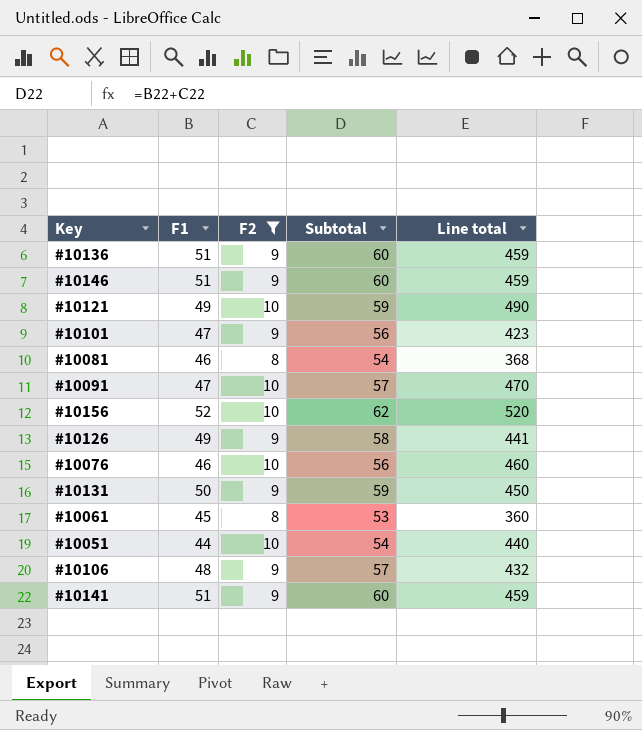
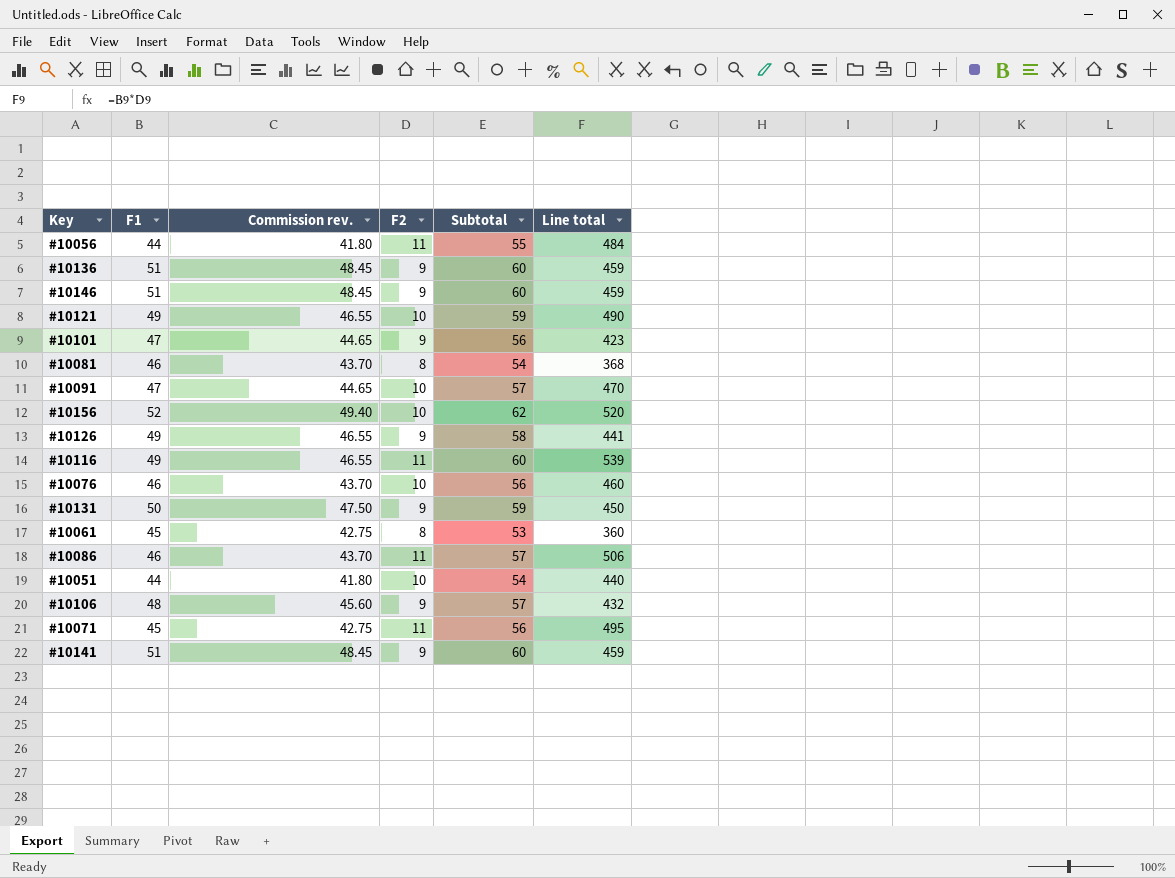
filter: F2 != 11 -> none
column Commission rev. | formula: none -> [F1] * 0.95

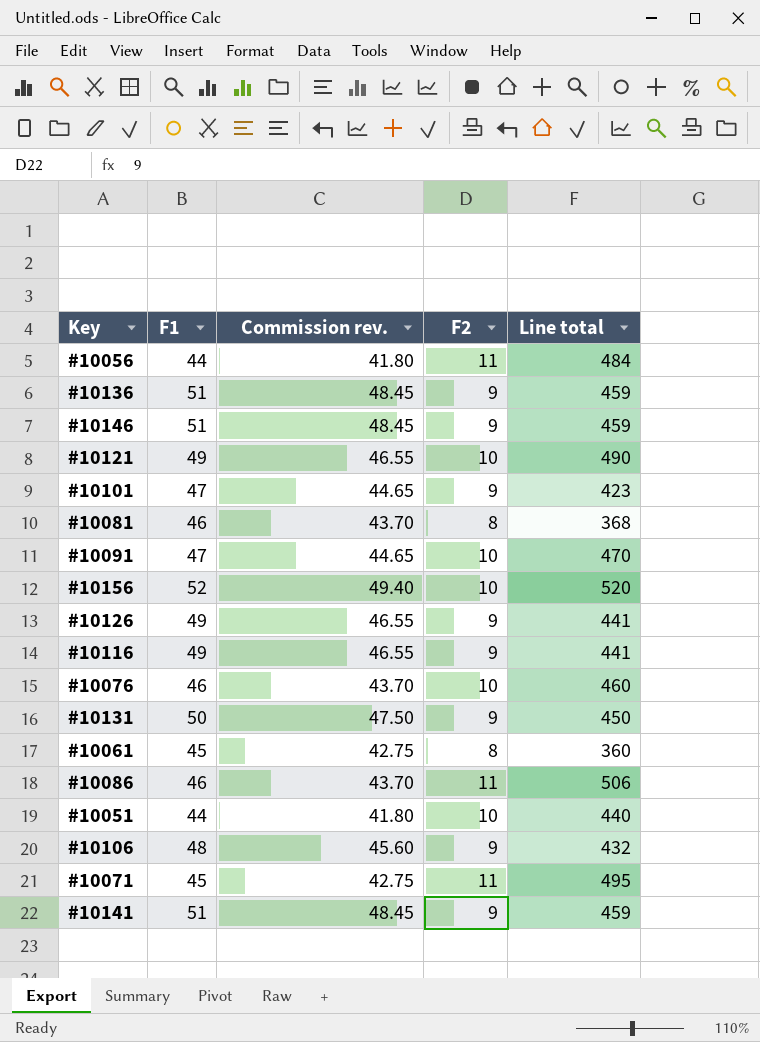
column Subtotal | formula: [F1] + [F2] -> none
#10116 | F2: 11 -> 9
#10116 | Line total: 539 -> 441

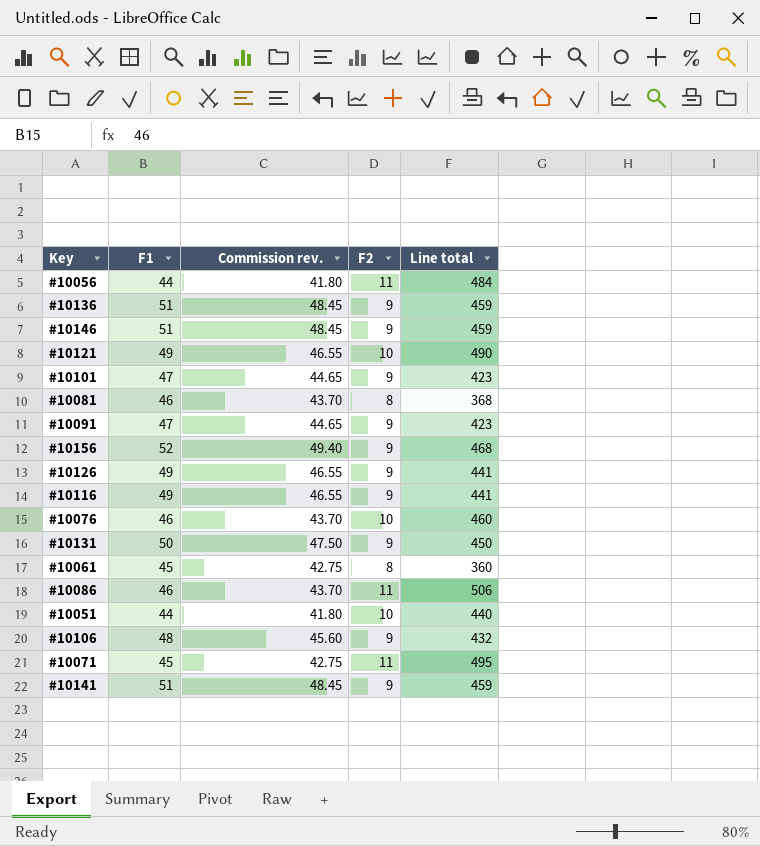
#10091 | F2: 10 -> 9
#10091 | Line total: 470 -> 423
#10156 | F2: 10 -> 9
#10156 | Line total: 520 -> 468

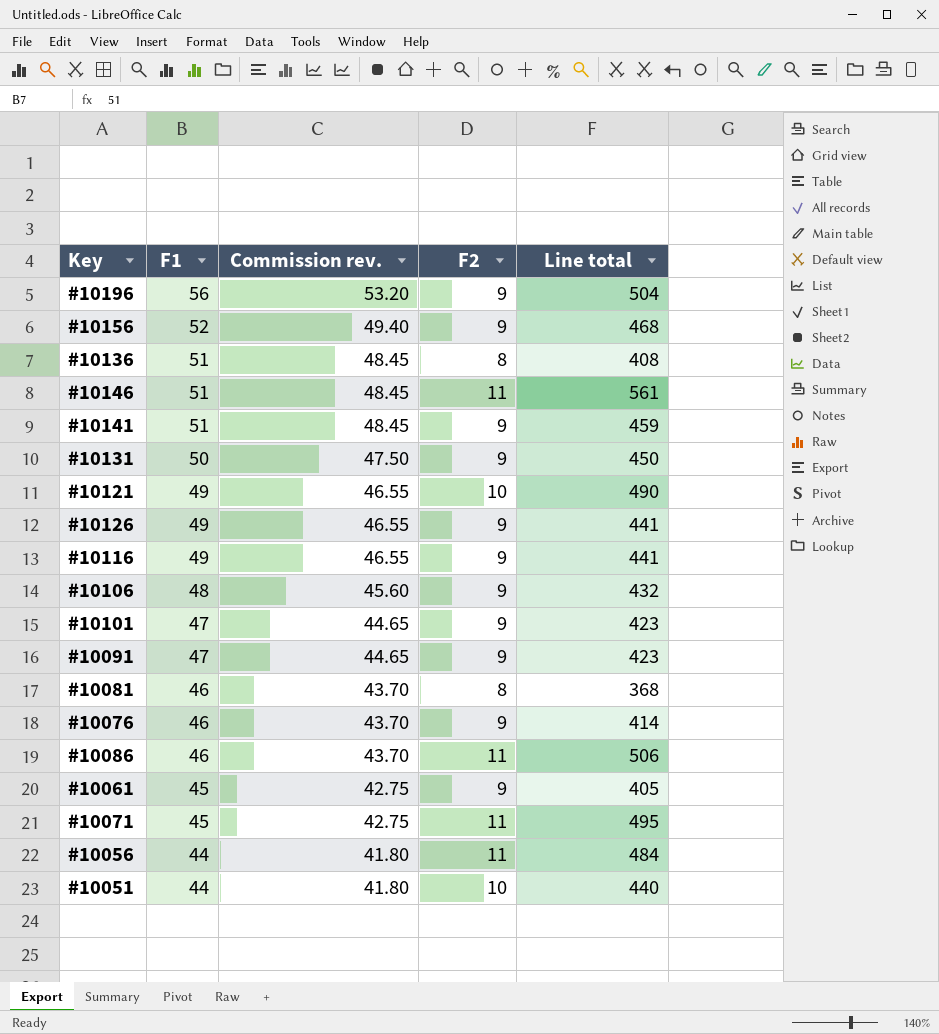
row order: none -> F1 descending
row #10196: none -> 56 | 53.20 | 9 | 504
#10136 | F2: 9 -> 8
#10136 | Line total: 459 -> 408
#10146 | F2: 9 -> 11
#10146 | Line total: 459 -> 561
#10076 | F2: 10 -> 9
#10076 | Line total: 460 -> 414
#10061 | F2: 8 -> 9
#10061 | Line total: 360 -> 405

